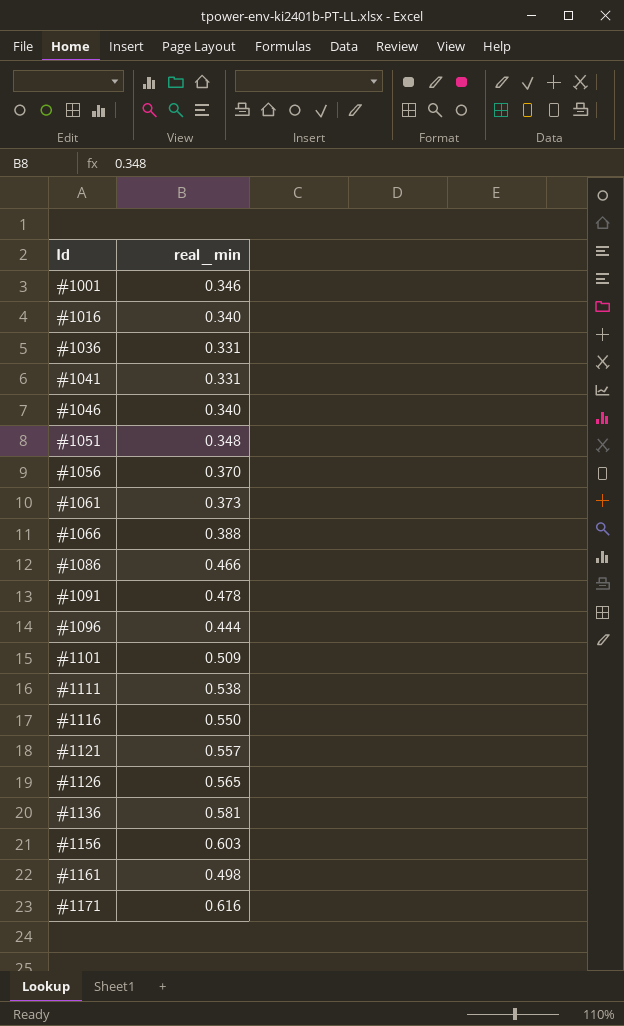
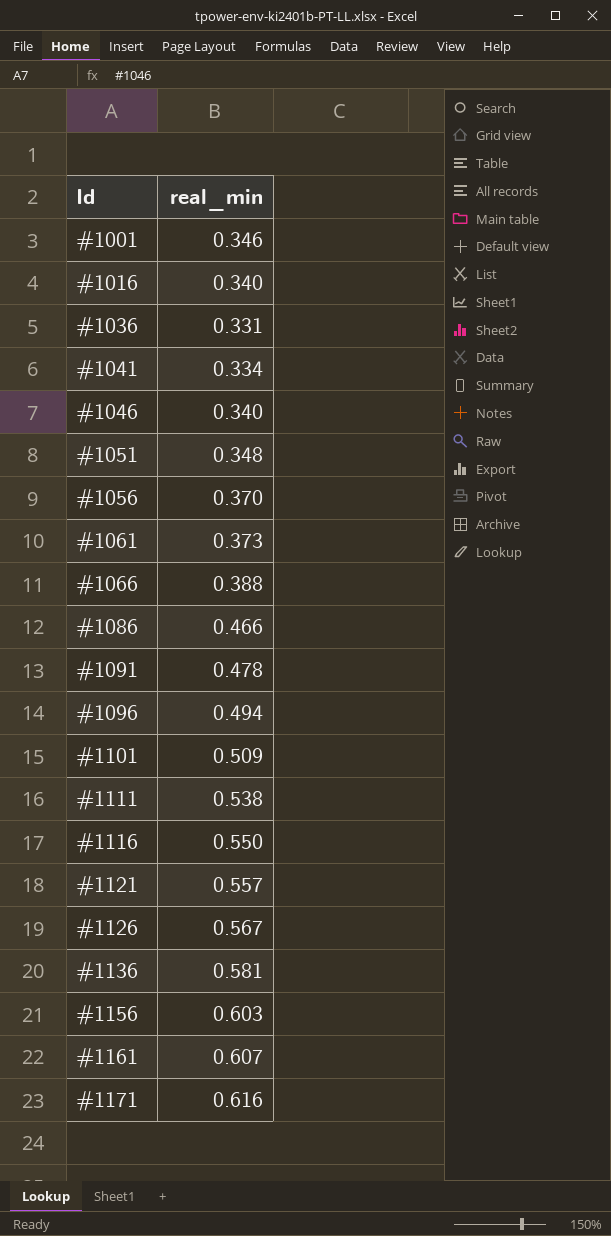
#1041 | real_min: 0.331 -> 0.334
#1096 | real_min: 0.444 -> 0.494
#1126 | real_min: 0.565 -> 0.567
#1161 | real_min: 0.498 -> 0.607

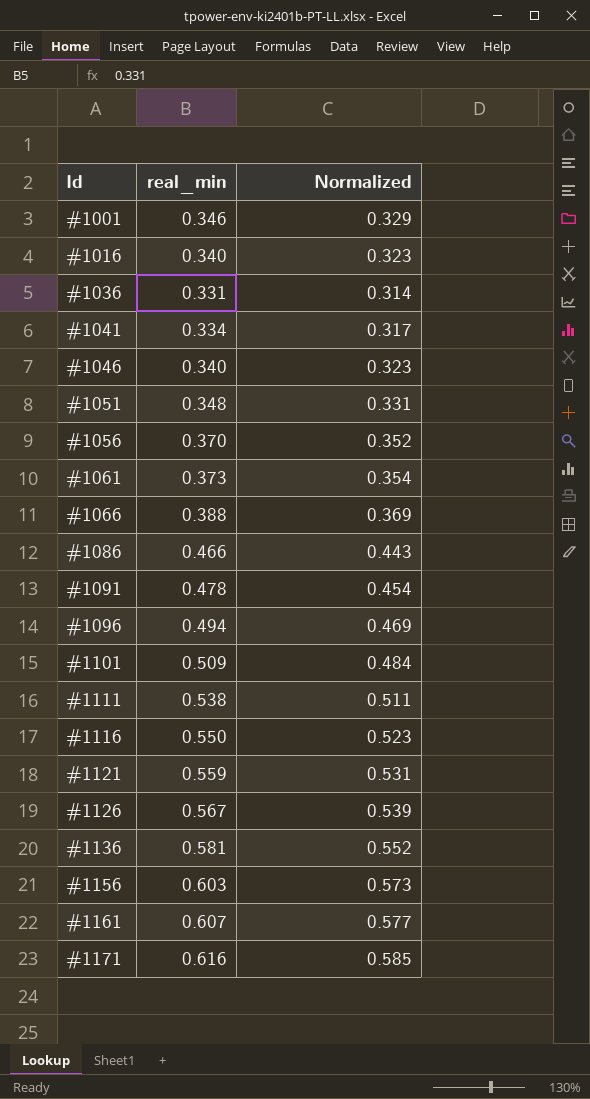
column Normalized | formula: none -> [real_min] * 0.95
#1121 | real_min: 0.557 -> 0.559

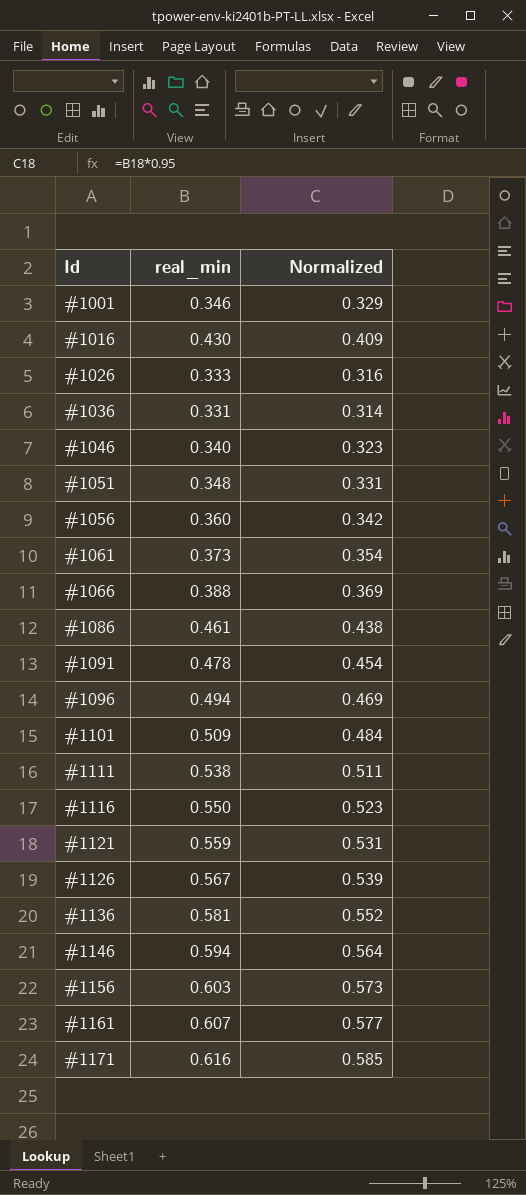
row #1041: 0.334 | 0.317 -> none
#1016 | real_min: 0.340 -> 0.430
#1016 | Normalized: 0.323 -> 0.409
row #1026: none -> 0.333 | 0.316
#1056 | real_min: 0.370 -> 0.360
#1056 | Normalized: 0.352 -> 0.342
#1086 | real_min: 0.466 -> 0.461
#1086 | Normalized: 0.443 -> 0.438
row #1146: none -> 0.594 | 0.564

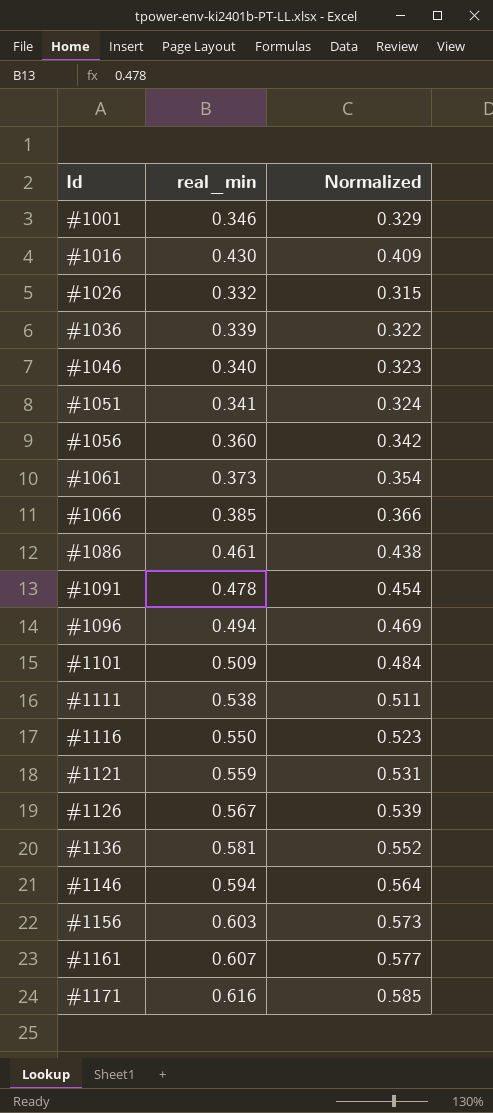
#1026 | real_min: 0.333 -> 0.332
#1026 | Normalized: 0.316 -> 0.315
#1036 | real_min: 0.331 -> 0.339
#1036 | Normalized: 0.314 -> 0.322
#1051 | real_min: 0.348 -> 0.341
#1051 | Normalized: 0.331 -> 0.324
#1066 | real_min: 0.388 -> 0.385
#1066 | Normalized: 0.369 -> 0.366

